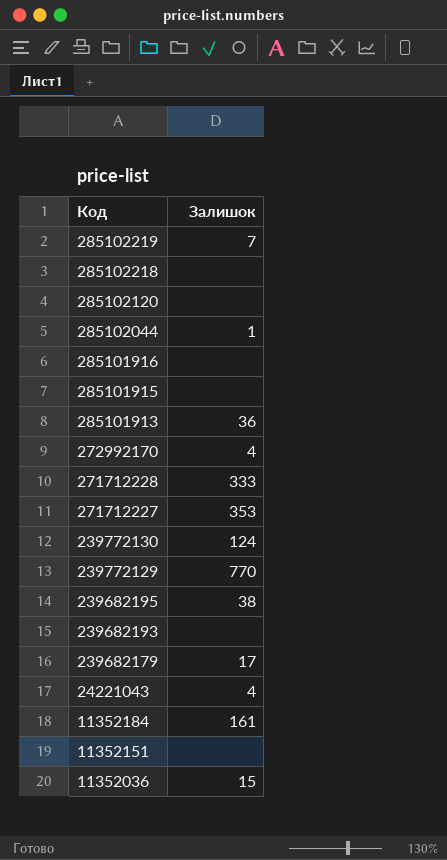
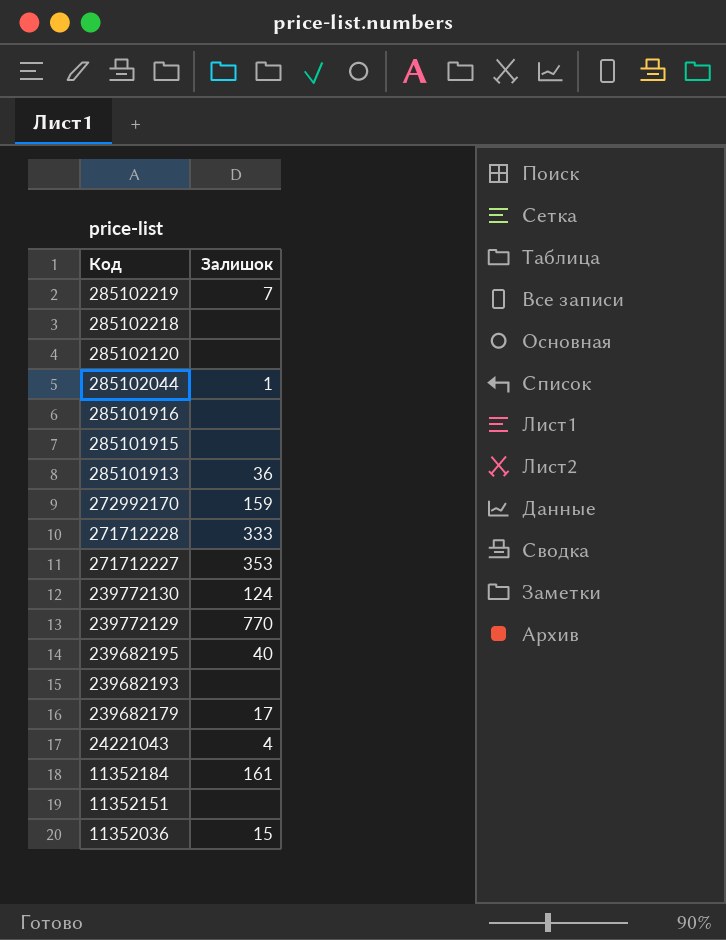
272992170 | Залишок: 4 -> 159
239682195 | Залишок: 38 -> 40

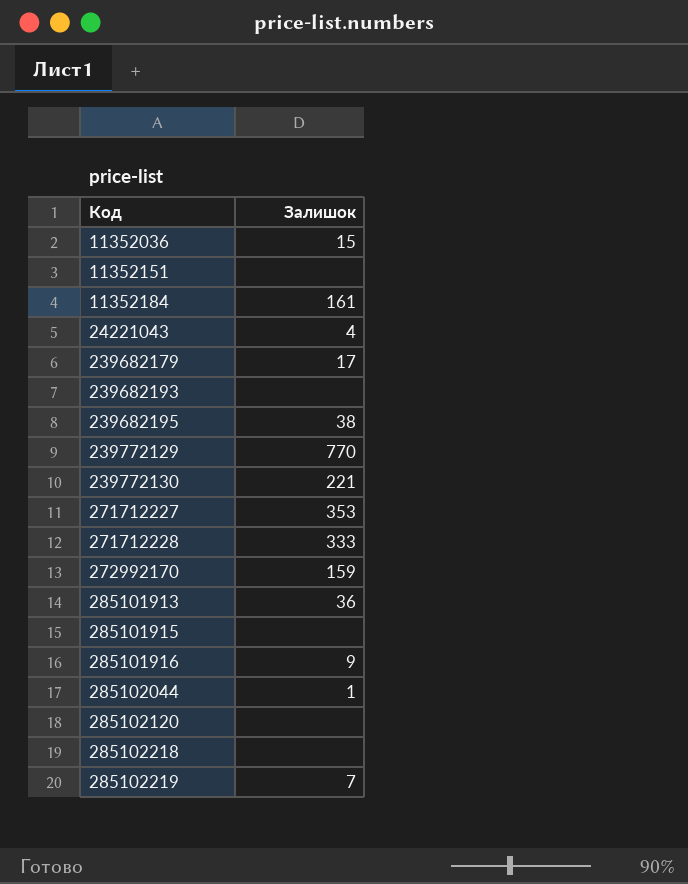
row order: Код descending -> Код ascending
239682195 | Залишок: 40 -> 38
239772130 | Залишок: 124 -> 221
285101916 | Залишок: none -> 9

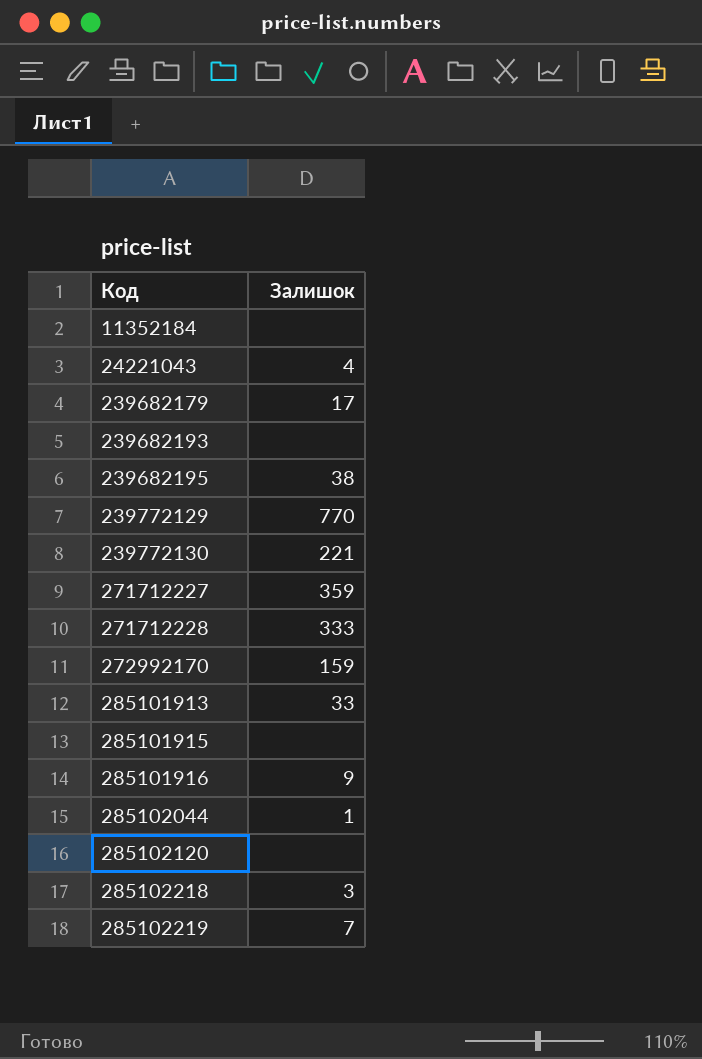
row 11352036: 15 -> none
row 11352151: none -> none
11352184 | Залишок: 161 -> none
271712227 | Залишок: 353 -> 359
285101913 | Залишок: 36 -> 33
285102218 | Залишок: none -> 3

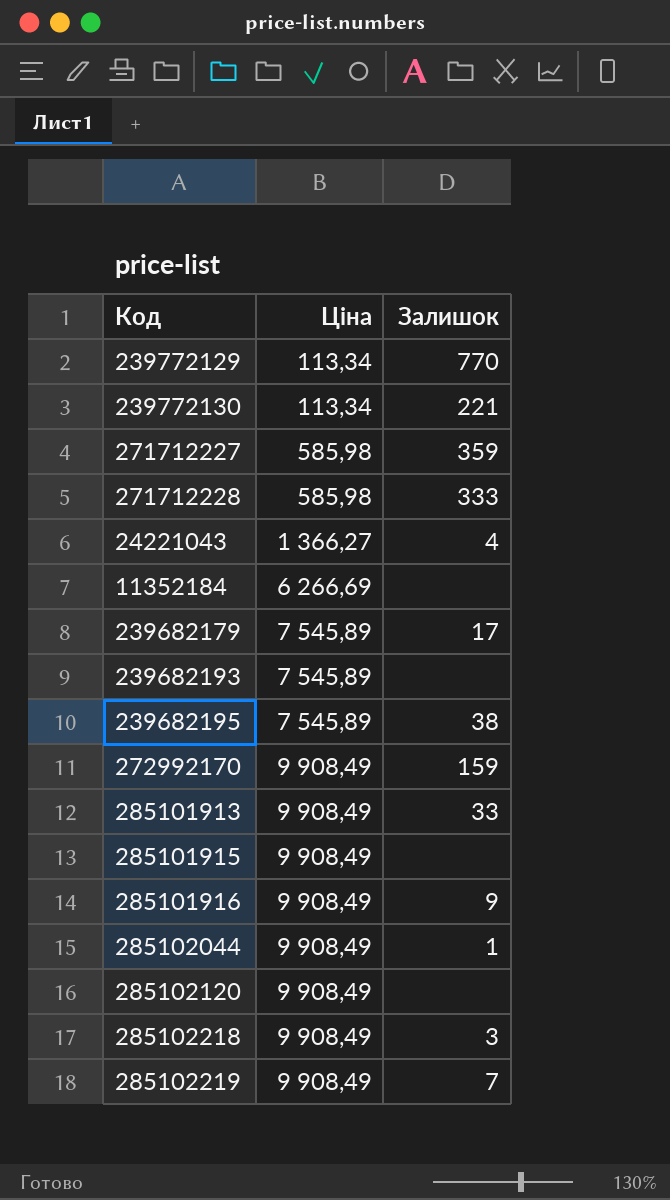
row order: Код ascending -> Ціна ascending
column Ціна | position: none -> 2

